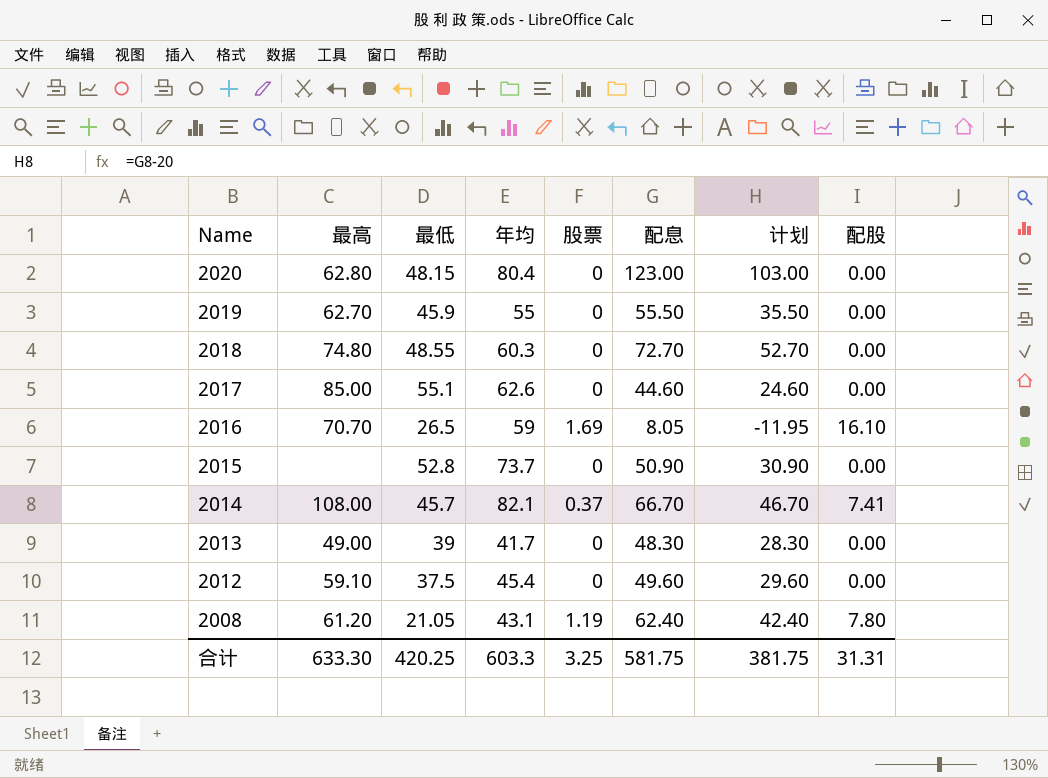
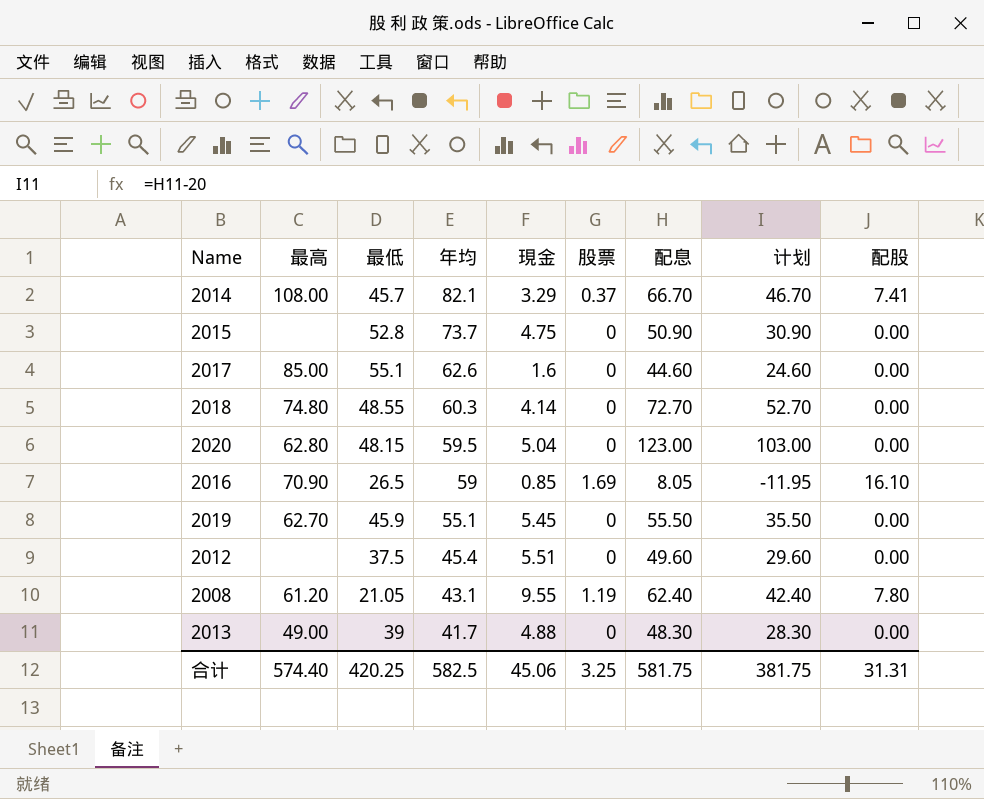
row order: Name descending -> 年均 descending
column 現金 | position: none -> 5
2020 | 年均: 80.4 -> 59.5
2016 | 最高: 70.70 -> 70.90
2019 | 年均: 55 -> 55.1
2012 | 最高: 59.10 -> none
合计 | 最高: 633.30 -> 574.40
合计 | 年均: 603.3 -> 582.5

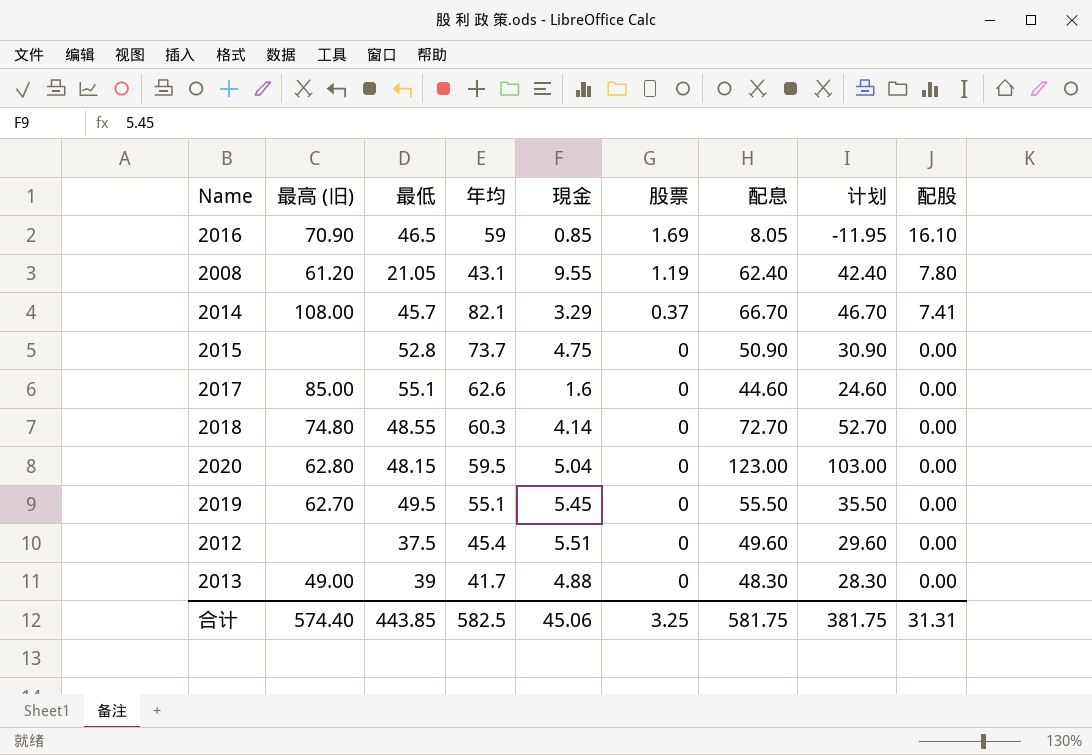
row order: 年均 descending -> 股票 descending
column name: 最高 -> 最高 (旧)
2016 | 最低: 26.5 -> 46.5
2019 | 最低: 45.9 -> 49.5
合计 | 最低: 420.25 -> 443.85

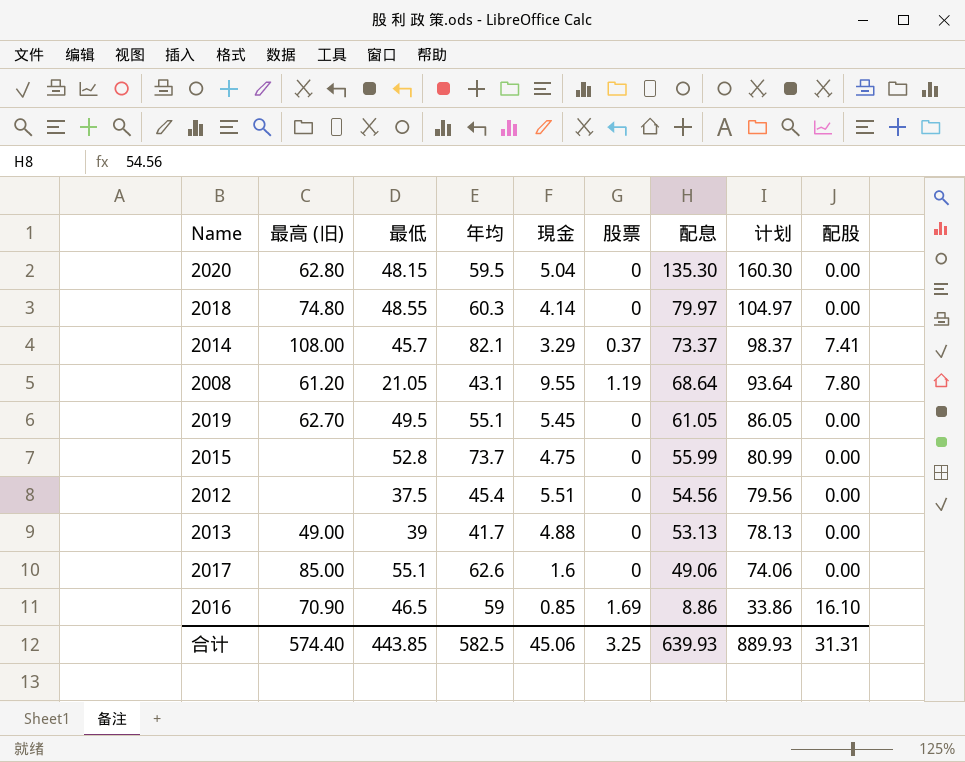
row order: 股票 descending -> 配息 descending
column 计划 | formula: [配息] - 20 -> [配息] + 25
2020 | 配息: 123.00 -> 135.30
2018 | 配息: 72.70 -> 79.97
2014 | 配息: 66.70 -> 73.37
2008 | 配息: 62.40 -> 68.64
2019 | 配息: 55.50 -> 61.05
2015 | 配息: 50.90 -> 55.99
2012 | 配息: 49.60 -> 54.56
2013 | 配息: 48.30 -> 53.13
2017 | 配息: 44.60 -> 49.06
2016 | 配息: 8.05 -> 8.86
合计 | 配息: 581.75 -> 639.93
合计 | 计划: 381.75 -> 889.93

